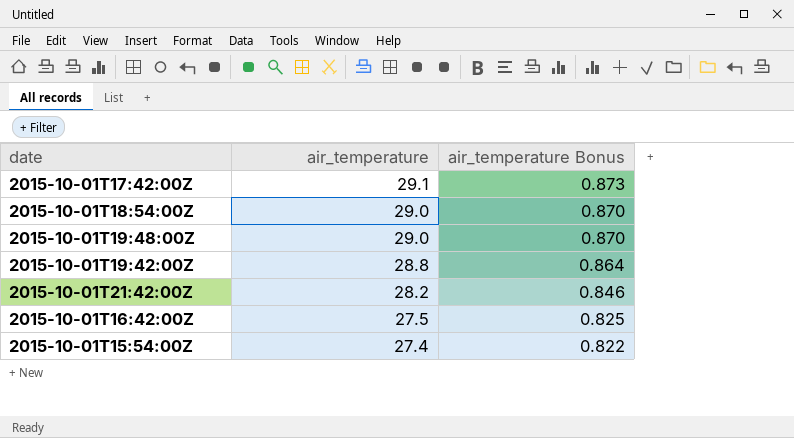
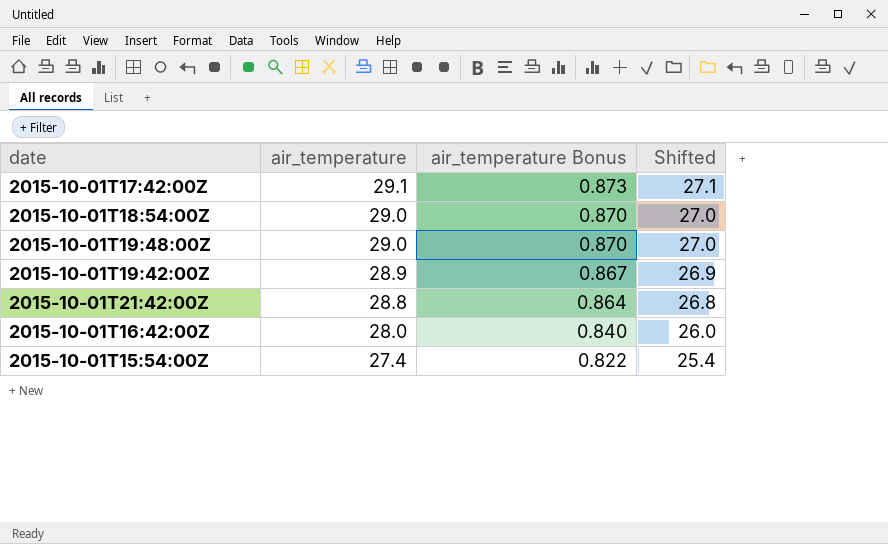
column Shifted | formula: none -> [air_temperature] - 2
2015-10-01T19:42:00Z | air_temperature: 28.8 -> 28.9
2015-10-01T19:42:00Z | air_temperature Bonus: 0.864 -> 0.867
2015-10-01T21:42:00Z | air_temperature: 28.2 -> 28.8
2015-10-01T21:42:00Z | air_temperature Bonus: 0.846 -> 0.864
2015-10-01T16:42:00Z | air_temperature: 27.5 -> 28.0
2015-10-01T16:42:00Z | air_temperature Bonus: 0.825 -> 0.840

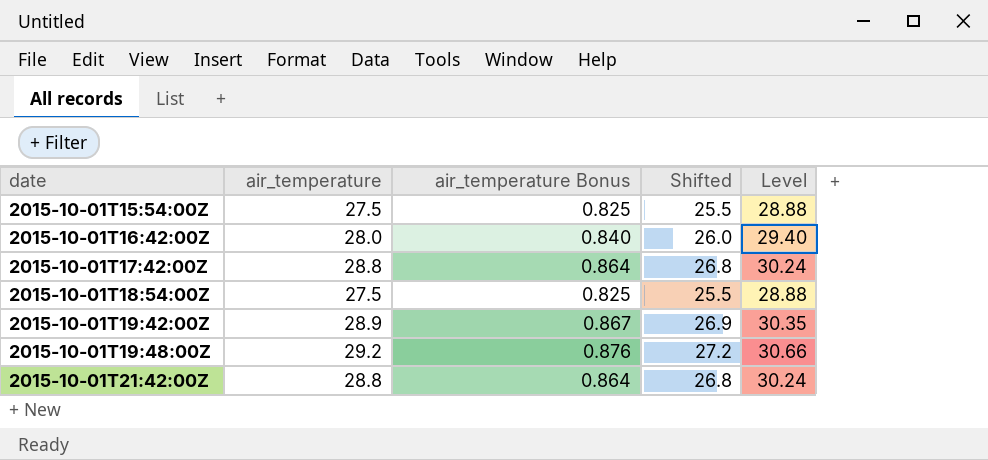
row order: air_temperature descending -> date ascending
column Level | formula: none -> [air_temperature] * 1.05
2015-10-01T15:54:00Z | air_temperature: 27.4 -> 27.5
2015-10-01T15:54:00Z | air_temperature Bonus: 0.822 -> 0.825
2015-10-01T15:54:00Z | Shifted: 25.4 -> 25.5
2015-10-01T17:42:00Z | air_temperature: 29.1 -> 28.8
2015-10-01T17:42:00Z | air_temperature Bonus: 0.873 -> 0.864
2015-10-01T17:42:00Z | Shifted: 27.1 -> 26.8
2015-10-01T18:54:00Z | air_temperature: 29.0 -> 27.5
2015-10-01T18:54:00Z | air_temperature Bonus: 0.870 -> 0.825
2015-10-01T18:54:00Z | Shifted: 27.0 -> 25.5
2015-10-01T19:48:00Z | air_temperature: 29.0 -> 29.2
2015-10-01T19:48:00Z | air_temperature Bonus: 0.870 -> 0.876
2015-10-01T19:48:00Z | Shifted: 27.0 -> 27.2

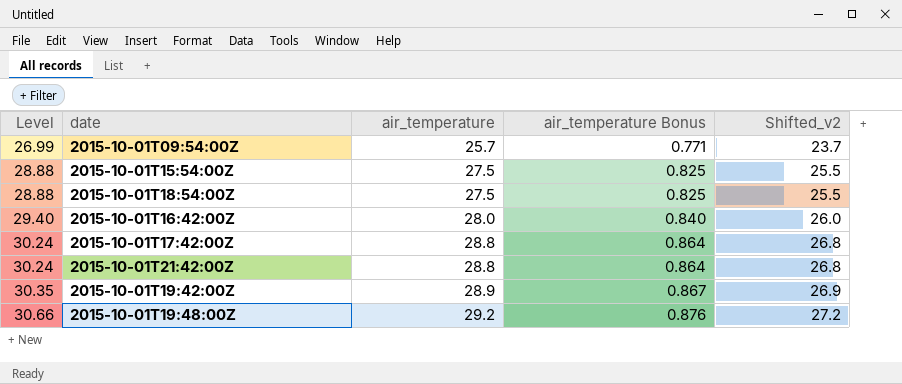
row order: date ascending -> Level ascending
column Level | position: 5 -> 1
column name: Shifted -> Shifted_v2
row 2015-10-01T09:54:00Z: none -> 26.99 | 25.7 | 0.771 | 23.7

